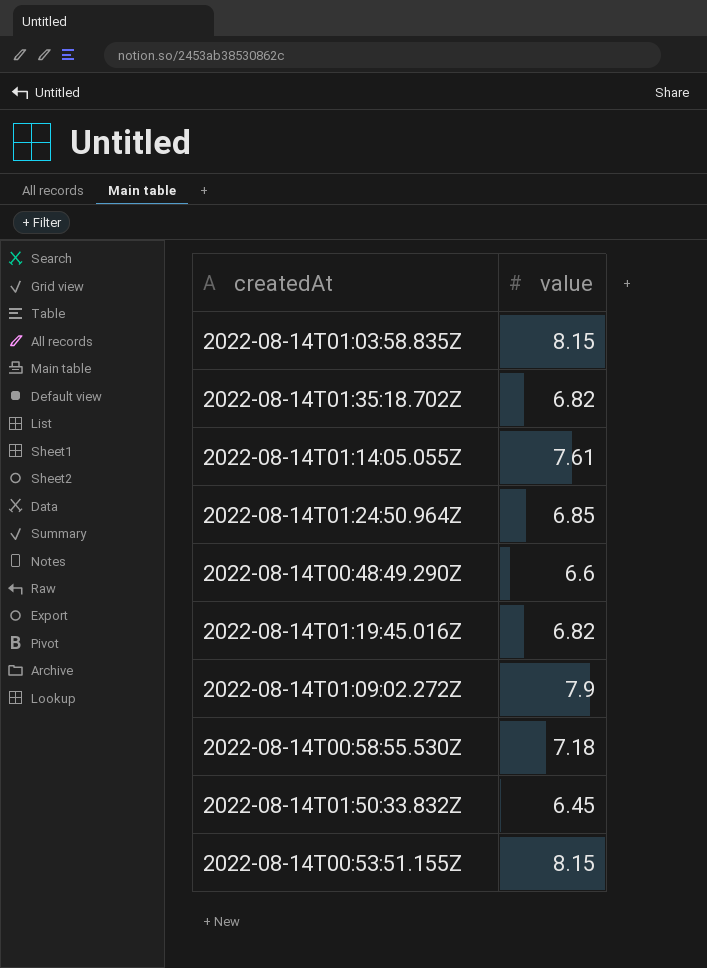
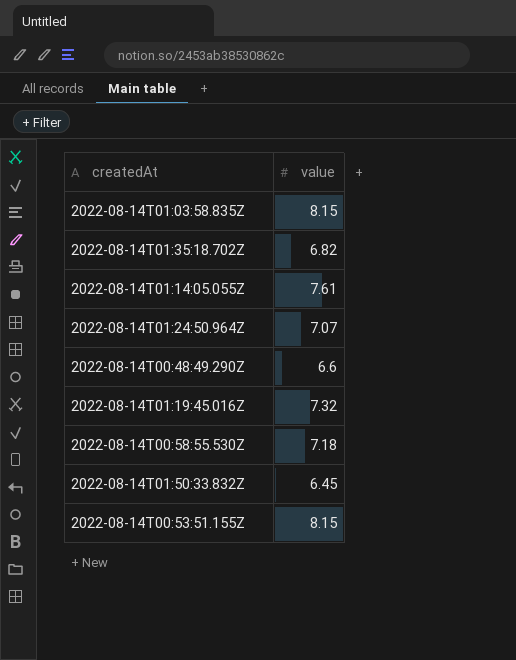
row 2022-08-14T01:09:02.272Z: 7.9 -> none
2022-08-14T01:24:50.964Z | value: 6.85 -> 7.07
2022-08-14T01:19:45.016Z | value: 6.82 -> 7.32

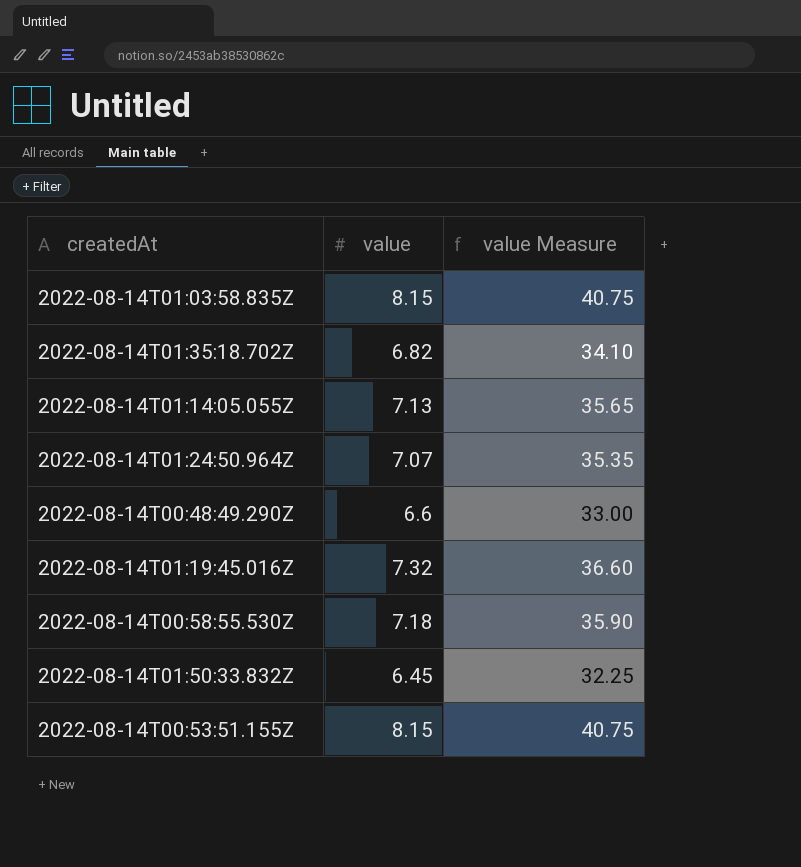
column value Measure | formula: none -> [value] * 5
2022-08-14T01:14:05.055Z | value: 7.61 -> 7.13

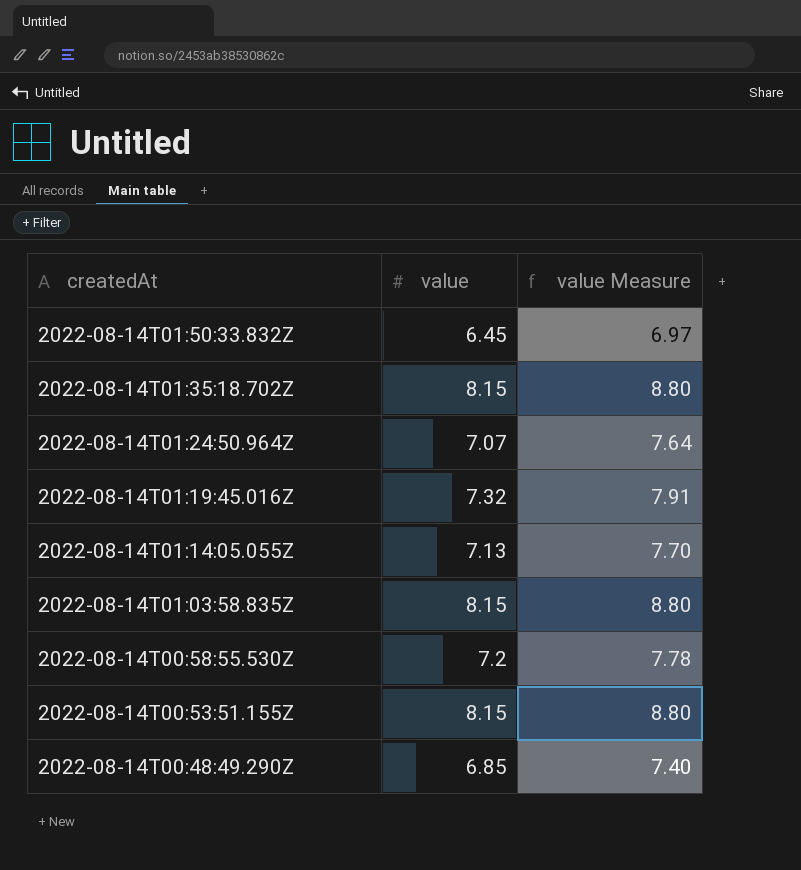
row order: none -> createdAt descending
column value Measure | formula: [value] * 5 -> [value] * 1.08
2022-08-14T01:35:18.702Z | value: 6.82 -> 8.15
2022-08-14T00:58:55.530Z | value: 7.18 -> 7.2
2022-08-14T00:48:49.290Z | value: 6.6 -> 6.85

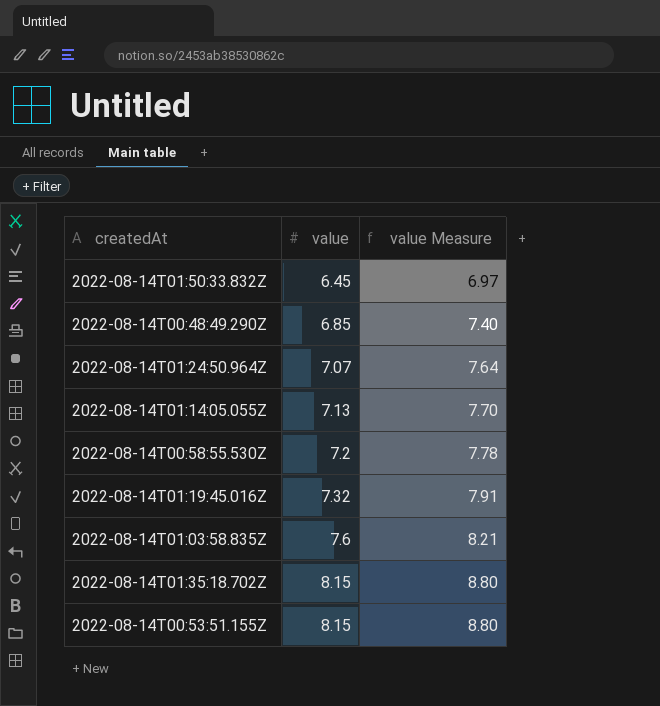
row order: createdAt descending -> value ascending
2022-08-14T01:03:58.835Z | value: 8.15 -> 7.6
2022-08-14T01:03:58.835Z | value Measure: 8.80 -> 8.21

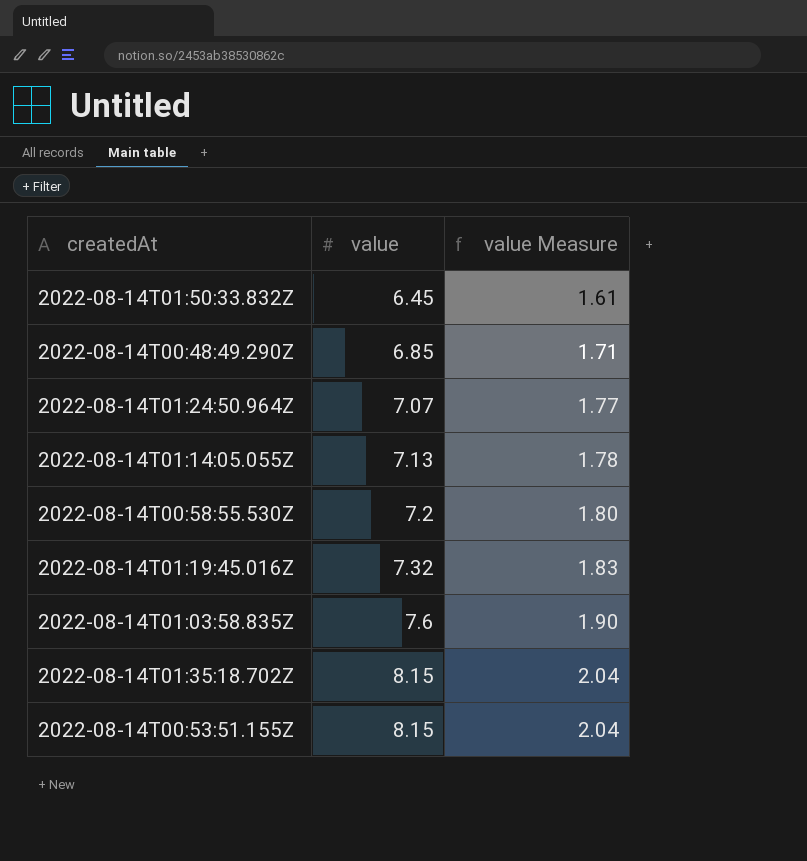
column value Measure | formula: [value] * 1.08 -> [value] * 0.25

